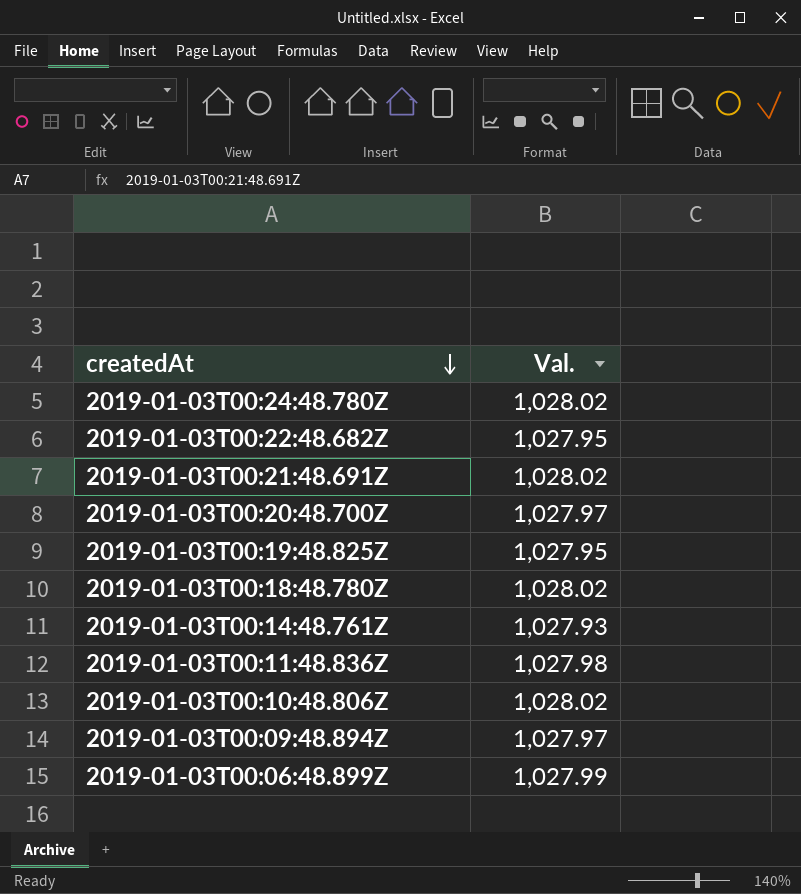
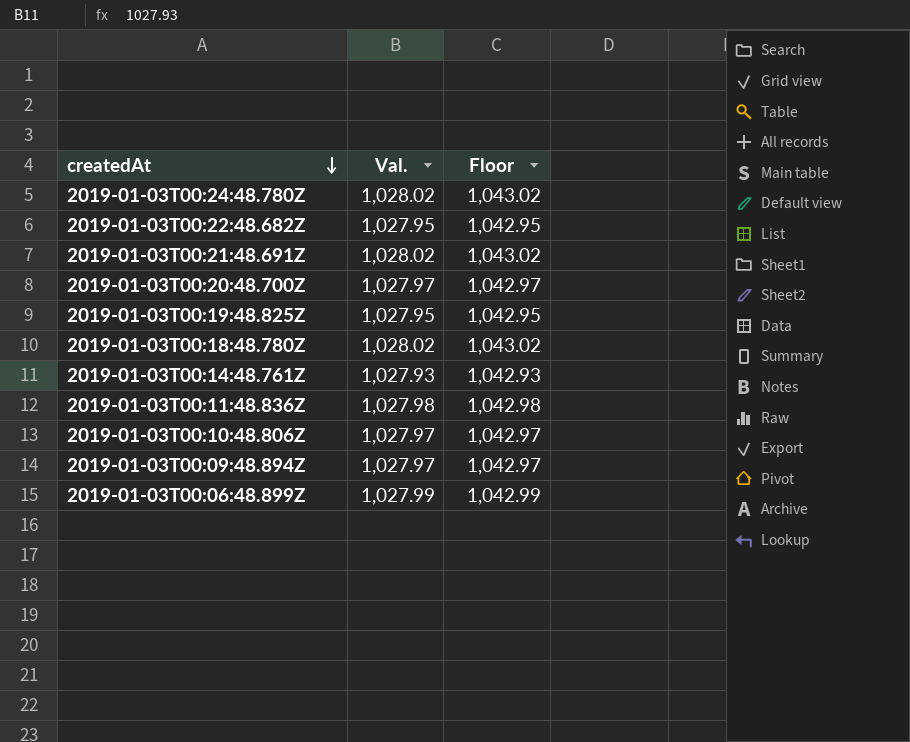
column Floor | formula: none -> [Val.] + 15
2019-01-03T00:10:48.806Z | Val.: 1,028.02 -> 1,027.97

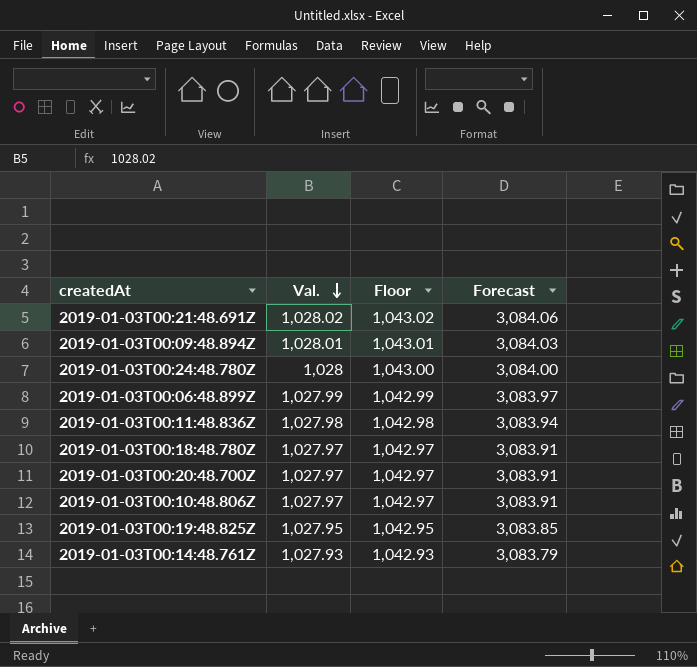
row order: createdAt descending -> Val. descending
column Forecast | formula: none -> [Val.] * 3
row 2019-01-03T00:22:48.682Z: 1,027.95 | 1,042.95 -> none
2019-01-03T00:09:48.894Z | Val.: 1,027.97 -> 1,028.01
2019-01-03T00:09:48.894Z | Floor: 1,042.97 -> 1,043.01
2019-01-03T00:24:48.780Z | Val.: 1,028.02 -> 1,028
2019-01-03T00:24:48.780Z | Floor: 1,043.02 -> 1,043.00
2019-01-03T00:18:48.780Z | Val.: 1,028.02 -> 1,027.97
2019-01-03T00:18:48.780Z | Floor: 1,043.02 -> 1,042.97

